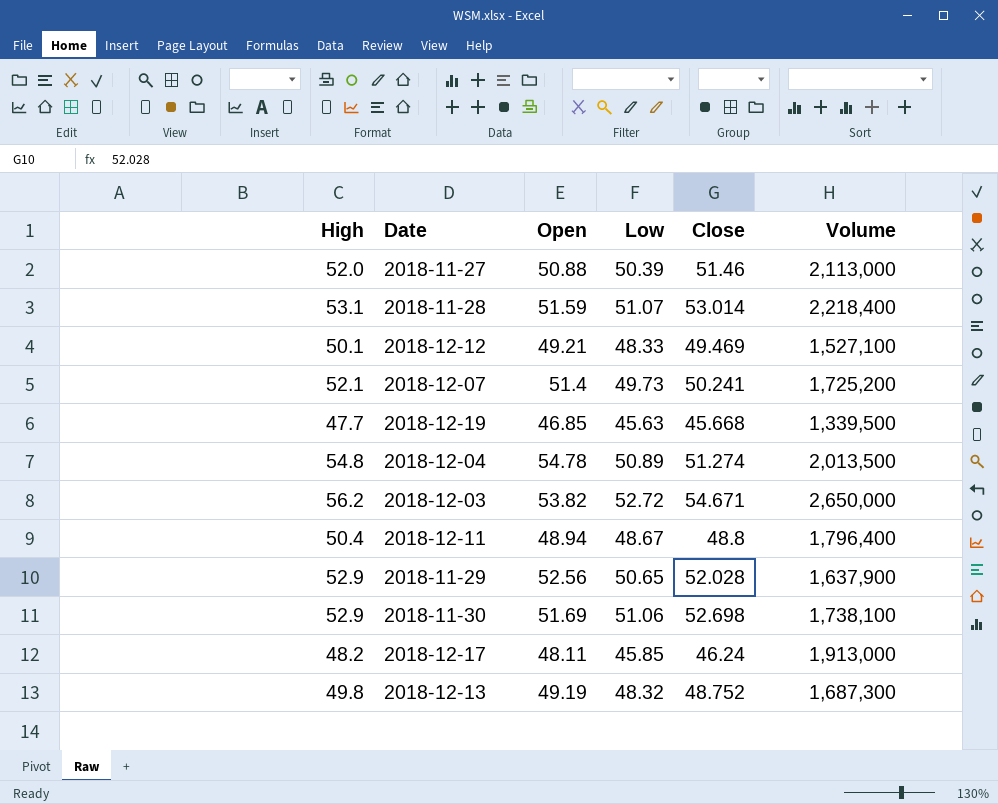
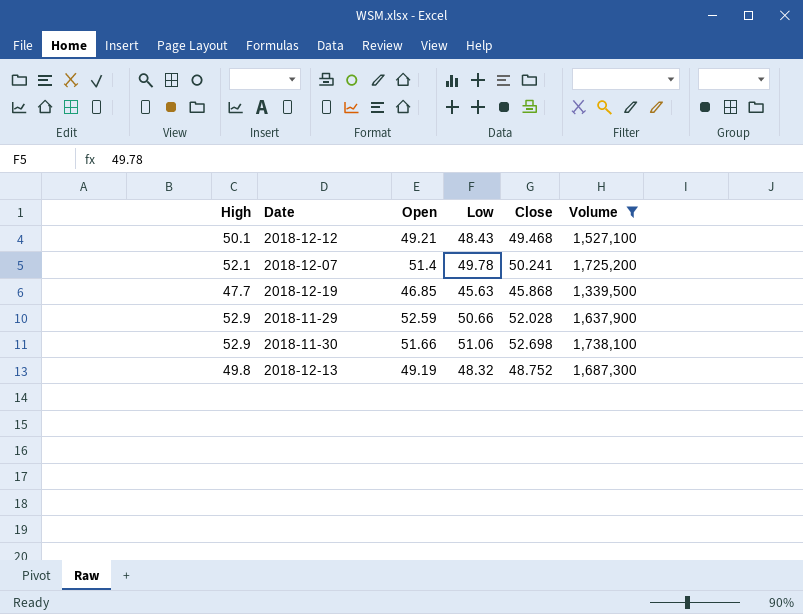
filter: none -> Volume <= 1,738,100
2018-12-12 | Low: 48.33 -> 48.43
2018-12-12 | Close: 49.469 -> 49.468
2018-12-07 | Low: 49.73 -> 49.78
2018-12-19 | Close: 45.668 -> 45.868
2018-11-29 | Open: 52.56 -> 52.59
2018-11-29 | Low: 50.65 -> 50.66
2018-11-30 | Open: 51.69 -> 51.66

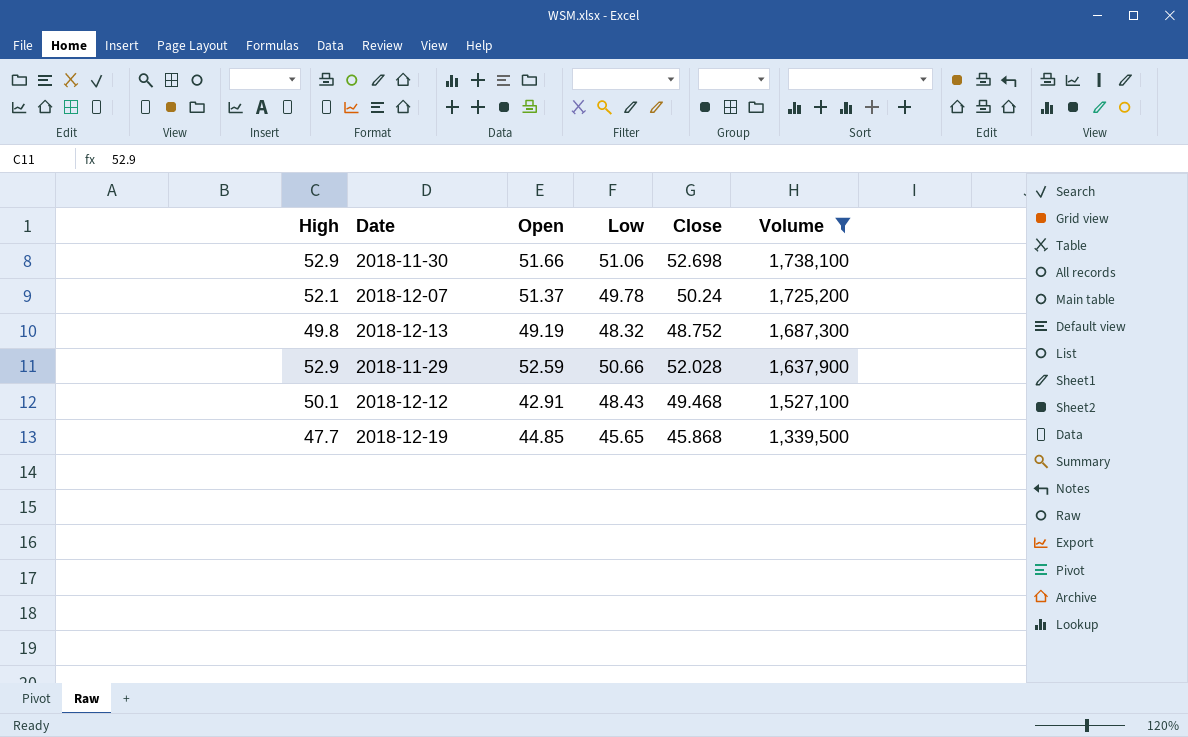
row order: none -> Volume descending
2018-12-07 | Open: 51.4 -> 51.37
2018-12-07 | Close: 50.241 -> 50.24
2018-12-12 | Open: 49.21 -> 42.91
2018-12-19 | Open: 46.85 -> 44.85
2018-12-19 | Low: 45.63 -> 45.65

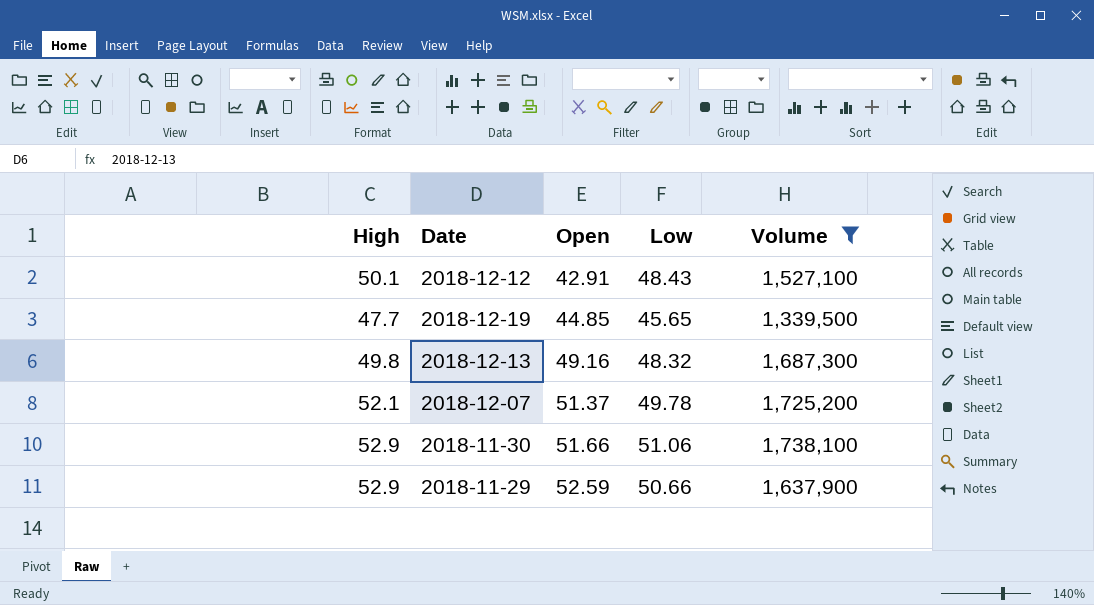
row order: Volume descending -> Open ascending
column Close | position: 5 -> none
2018-12-13 | Open: 49.19 -> 49.16

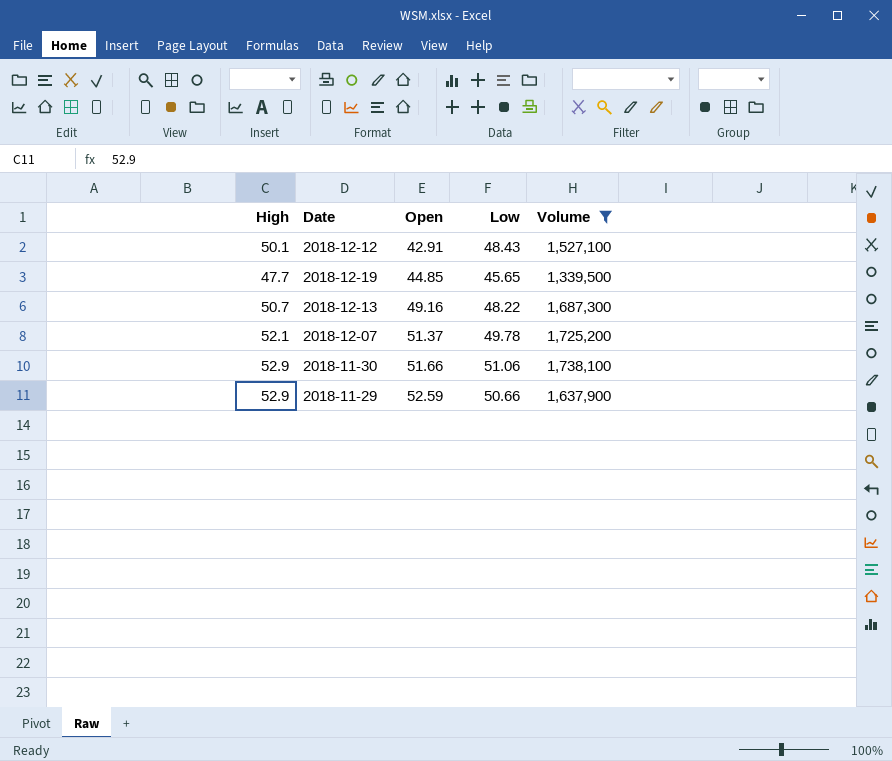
2018-12-13 | High: 49.8 -> 50.7
2018-12-13 | Low: 48.32 -> 48.22

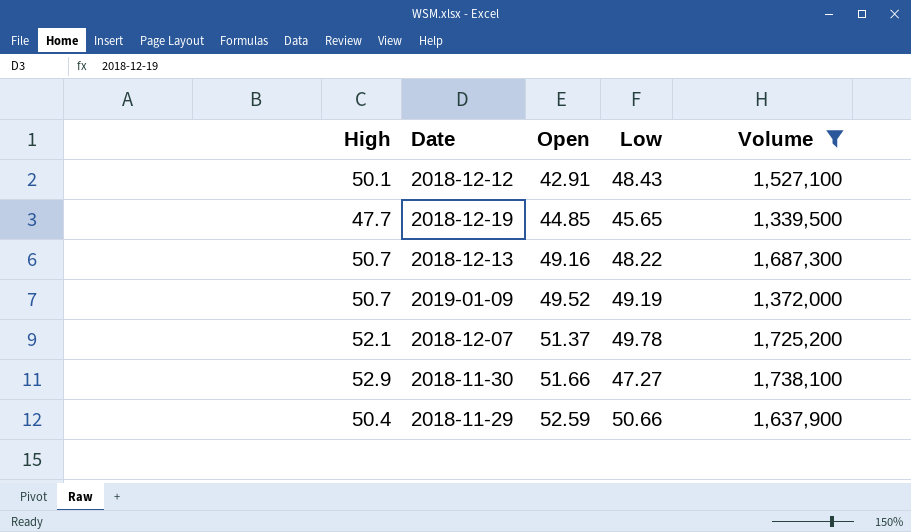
row 2019-01-09: none -> 50.7 | 49.52 | 49.19 | 1,372,000
2018-11-30 | Low: 51.06 -> 47.27
2018-11-29 | High: 52.9 -> 50.4

